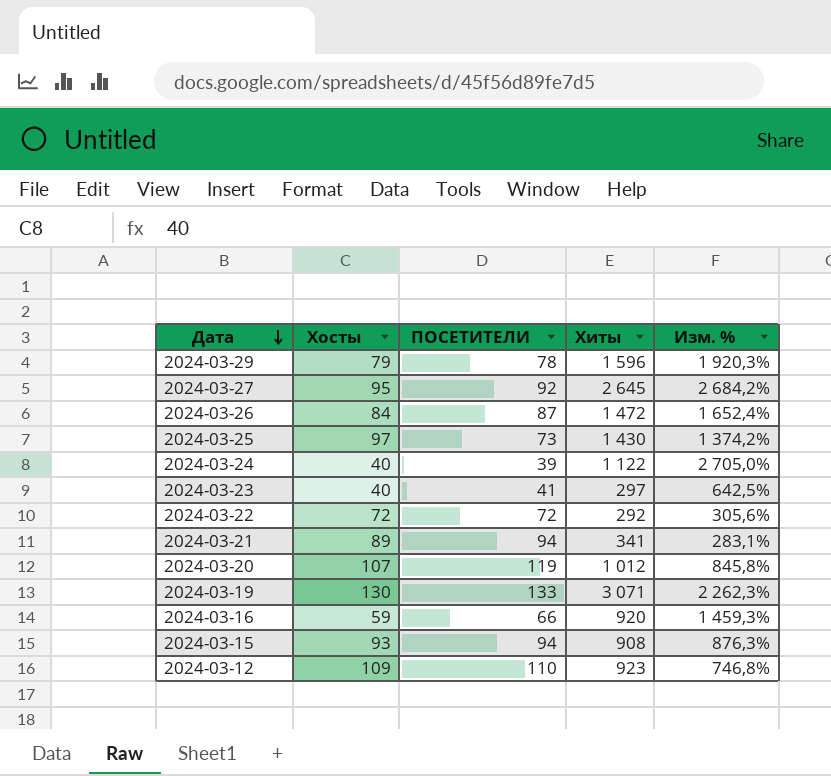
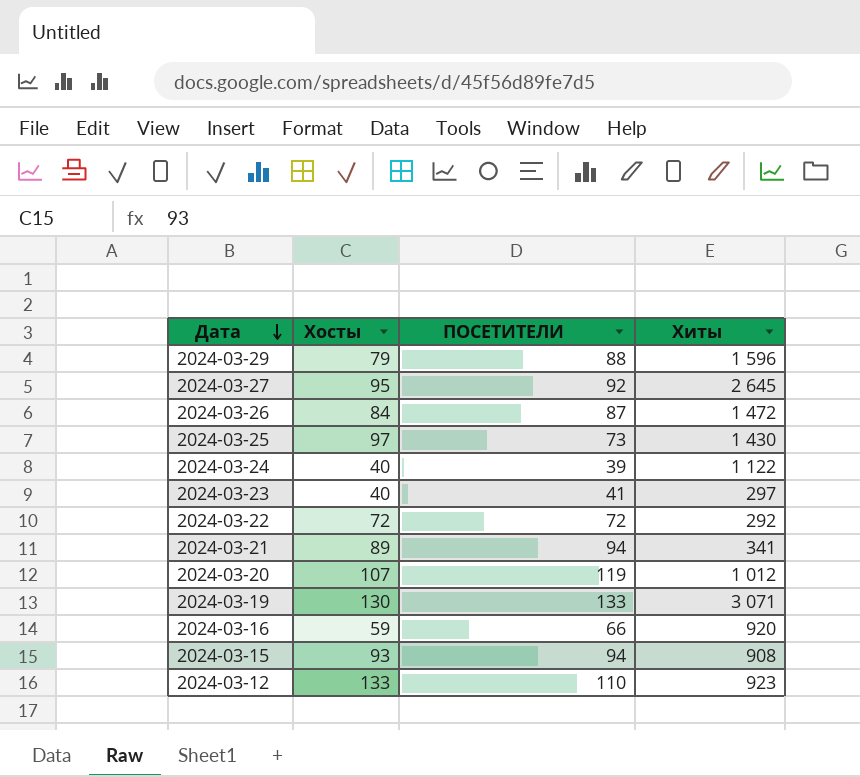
column Изм. % | formula: ([Хиты] - [Хосты]) / [Хосты] -> none
2024-03-29 | ПОСЕТИТЕЛИ: 78 -> 88
2024-03-12 | Хосты: 109 -> 133

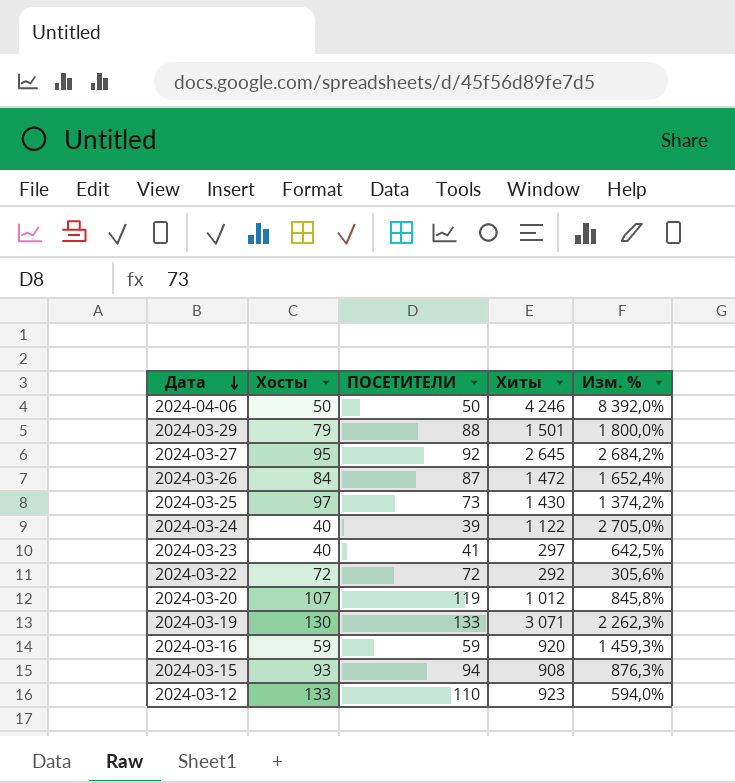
column Изм. % | formula: none -> ([Хиты] - [Хосты]) / [Хосты]
row 2024-03-21: 89 | 94 | 341 -> none
row 2024-04-06: none -> 50 | 50 | 4 246 | 8 392,0%
2024-03-29 | Хиты: 1 596 -> 1 501
2024-03-16 | ПОСЕТИТЕЛИ: 66 -> 59

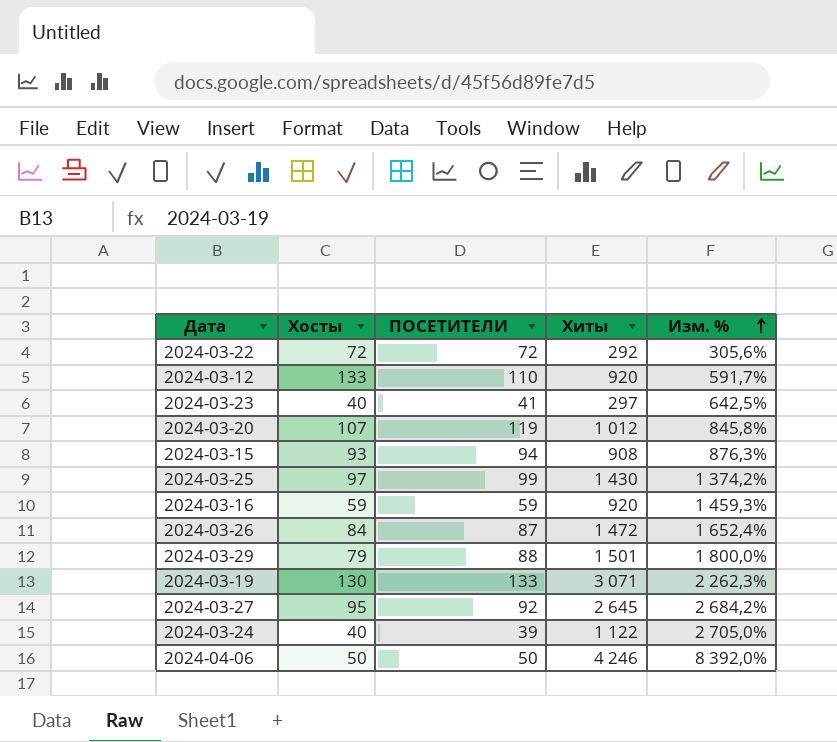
row order: Дата descending -> Изм. % ascending
2024-03-12 | Хиты: 923 -> 920
2024-03-12 | Изм. %: 594,0% -> 591,7%
2024-03-25 | ПОСЕТИТЕЛИ: 73 -> 99

